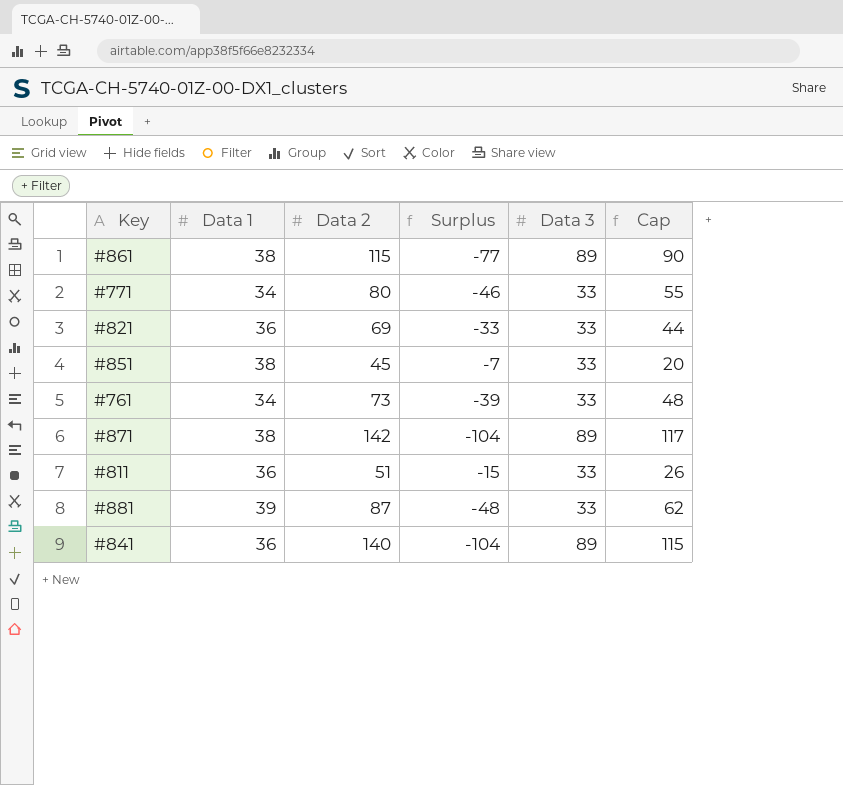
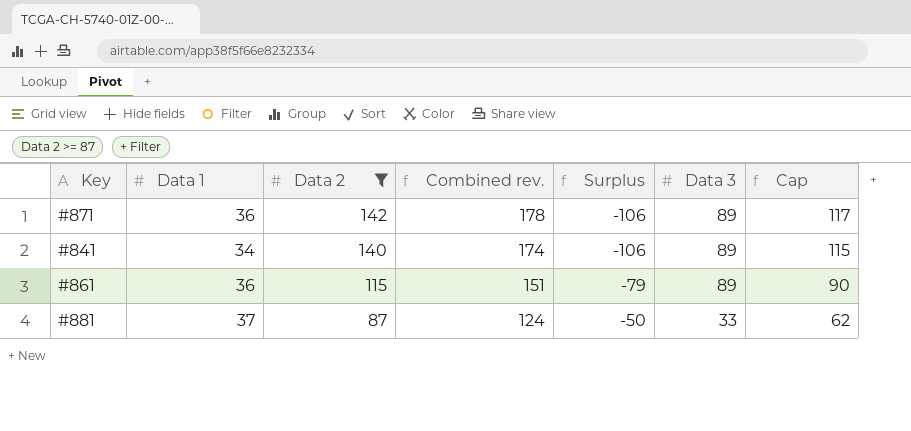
filter: none -> Data 2 >= 87
row order: none -> Data 2 descending
column Combined rev. | formula: none -> [Data 1] + [Data 2]
#871 | Data 1: 38 -> 36
#871 | Surplus: -104 -> -106
#841 | Data 1: 36 -> 34
#841 | Surplus: -104 -> -106
#861 | Data 1: 38 -> 36
#861 | Surplus: -77 -> -79
#881 | Data 1: 39 -> 37
#881 | Surplus: -48 -> -50

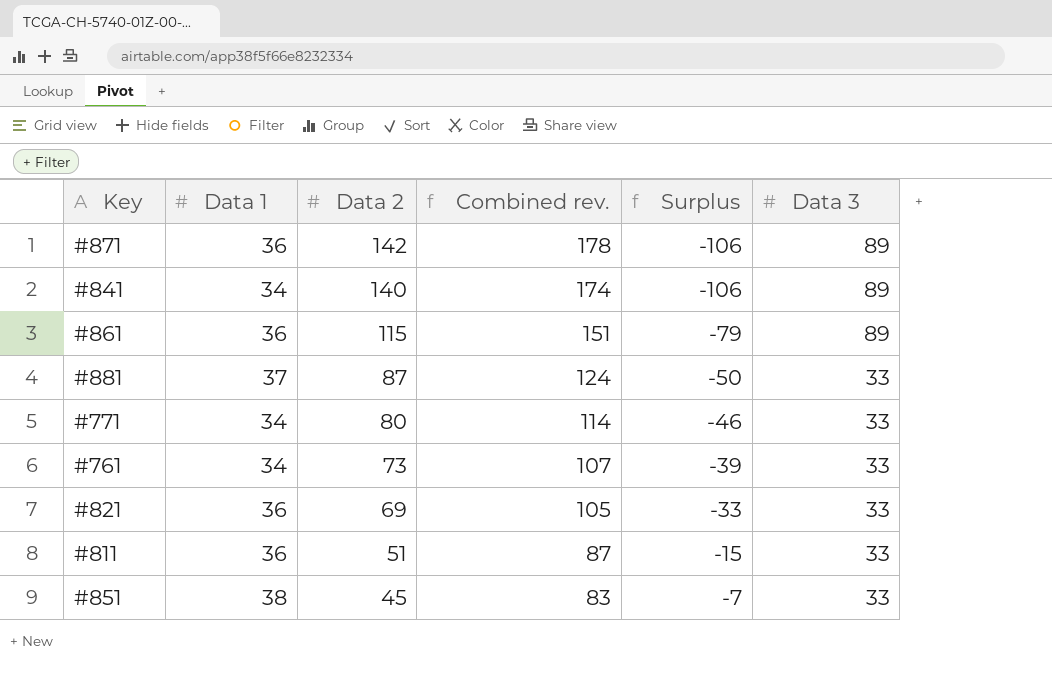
filter: Data 2 >= 87 -> none
column Cap | formula: [Data 2] - 25 -> none

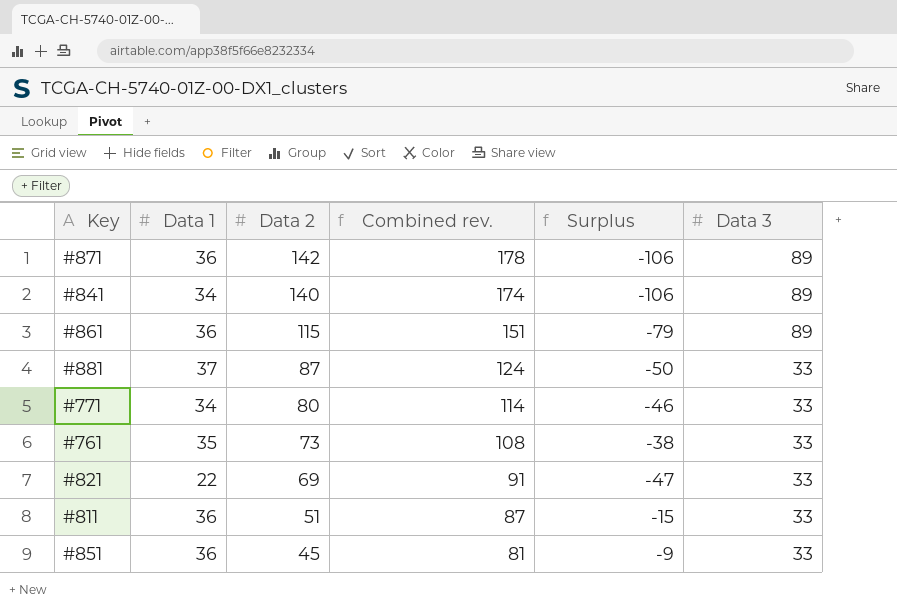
#761 | Data 1: 34 -> 35
#761 | Combined rev.: 107 -> 108
#761 | Surplus: -39 -> -38
#821 | Data 1: 36 -> 22
#821 | Combined rev.: 105 -> 91
#821 | Surplus: -33 -> -47
#851 | Data 1: 38 -> 36
#851 | Combined rev.: 83 -> 81
#851 | Surplus: -7 -> -9

